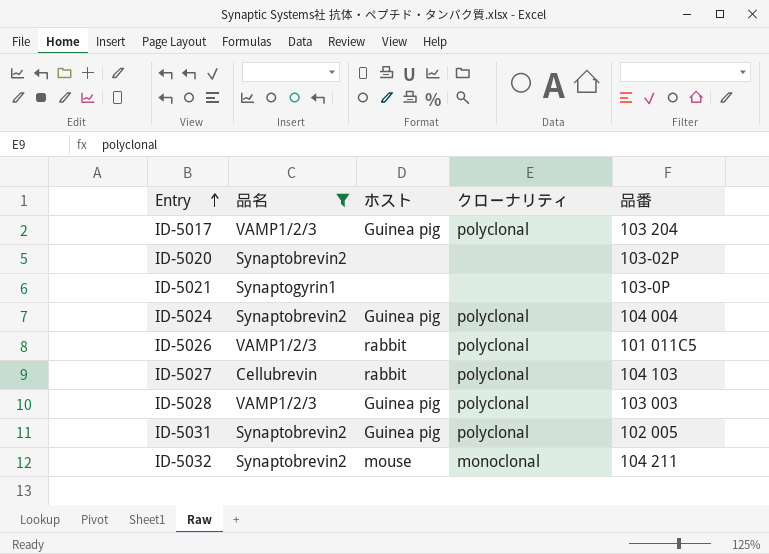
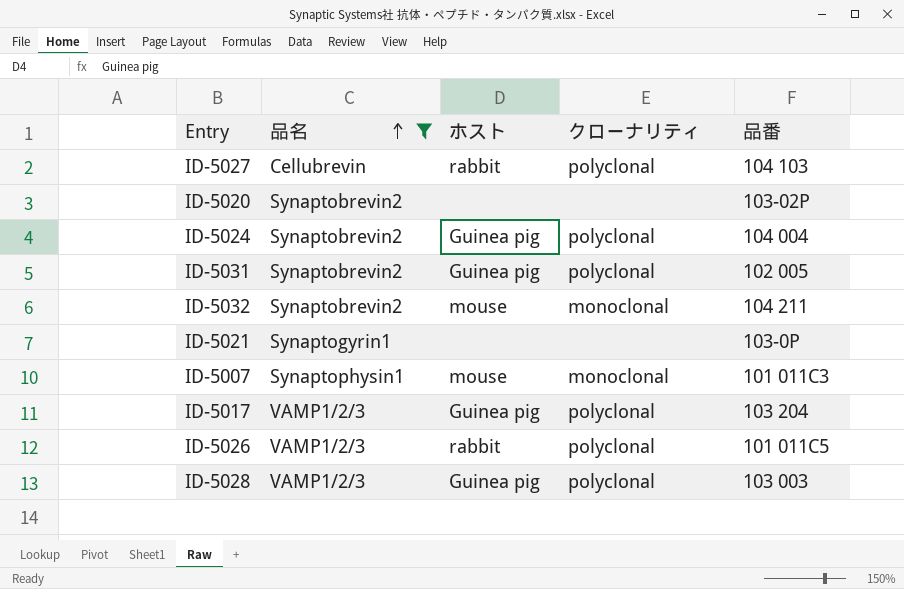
row order: Entry ascending -> 品名 ascending
row ID-5007: none -> Synaptophysin1 | mouse | monoclonal | 101 011C3

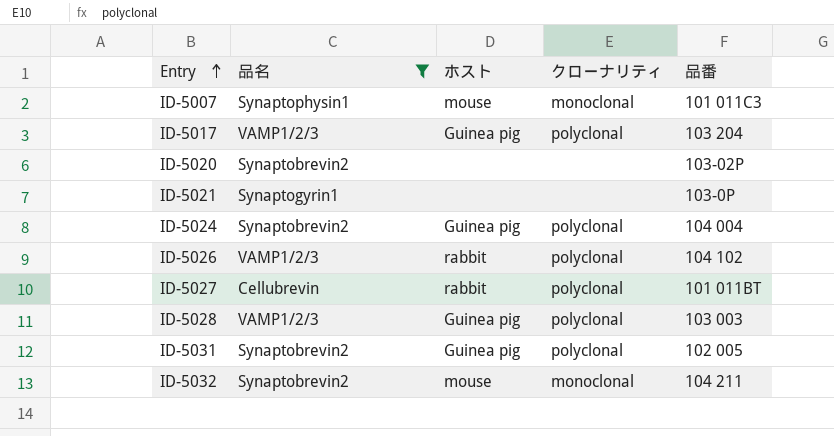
row order: 品名 ascending -> Entry ascending
ID-5026 | 品番: 101 011C5 -> 104 102
ID-5027 | 品番: 104 103 -> 101 011BT

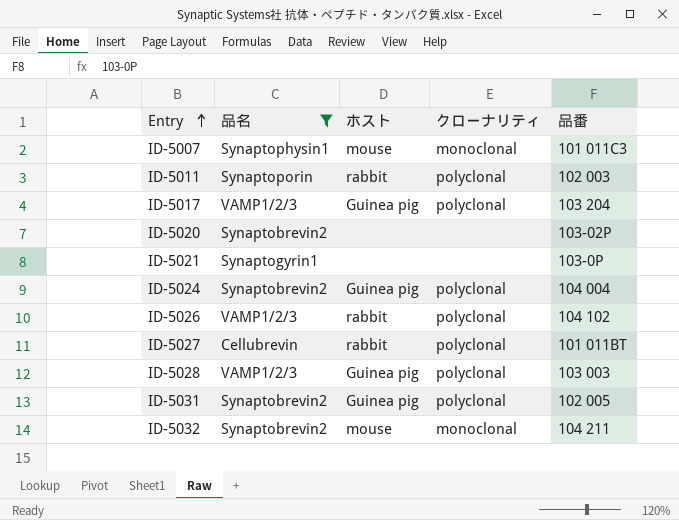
row ID-5011: none -> Synaptoporin | rabbit | polyclonal | 102 003

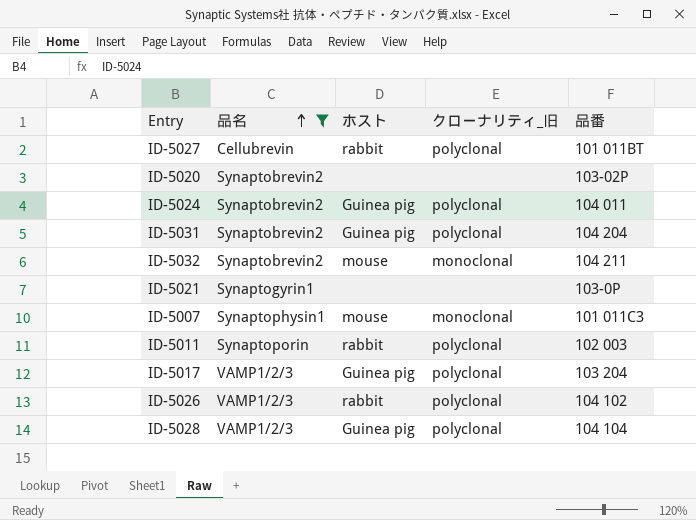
row order: Entry ascending -> 品名 ascending
column name: クローナリティ -> クローナリティ_旧
ID-5024 | 品番: 104 004 -> 104 011
ID-5031 | 品番: 102 005 -> 104 204
ID-5028 | 品番: 103 003 -> 104 104

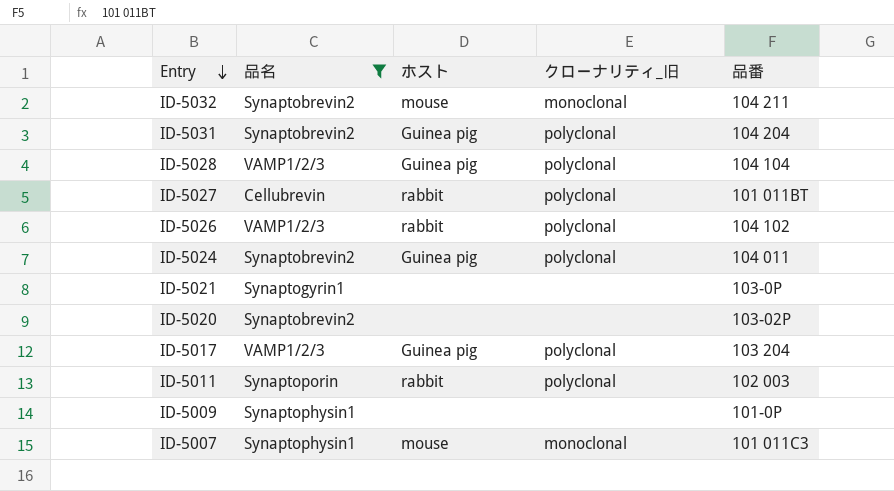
row order: 品名 ascending -> Entry descending
row ID-5009: none -> Synaptophysin1 | none | none | 101-0P

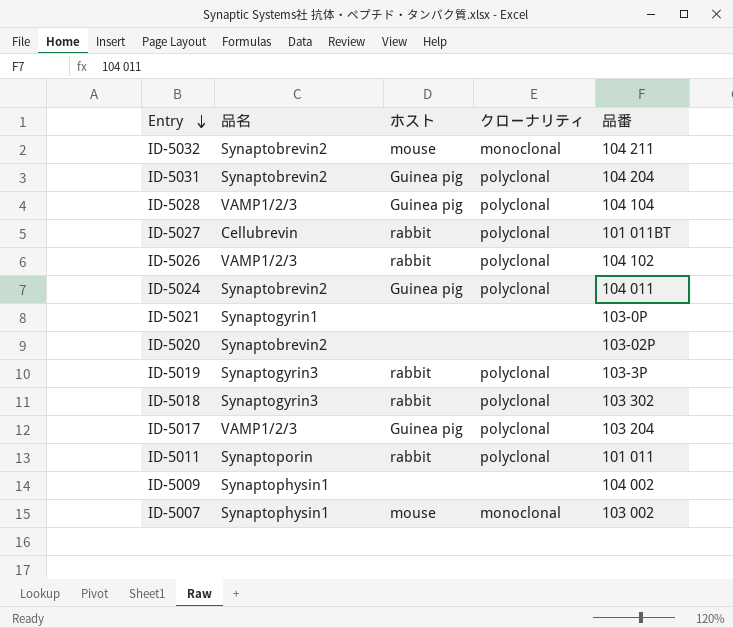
filter: 品名 != Synaptogyrin3 -> none
column name: クローナリティ_旧 -> クローナリティ
ID-5011 | 品番: 102 003 -> 101 011
ID-5009 | 品番: 101-0P -> 104 002
ID-5007 | 品番: 101 011C3 -> 103 002

